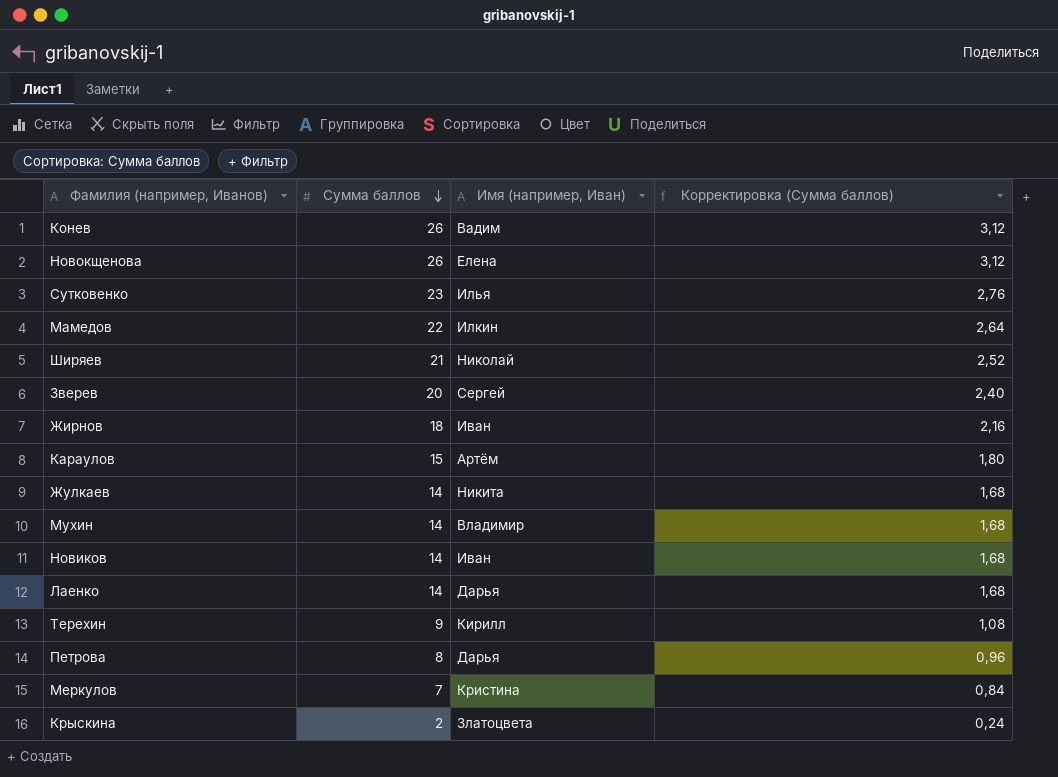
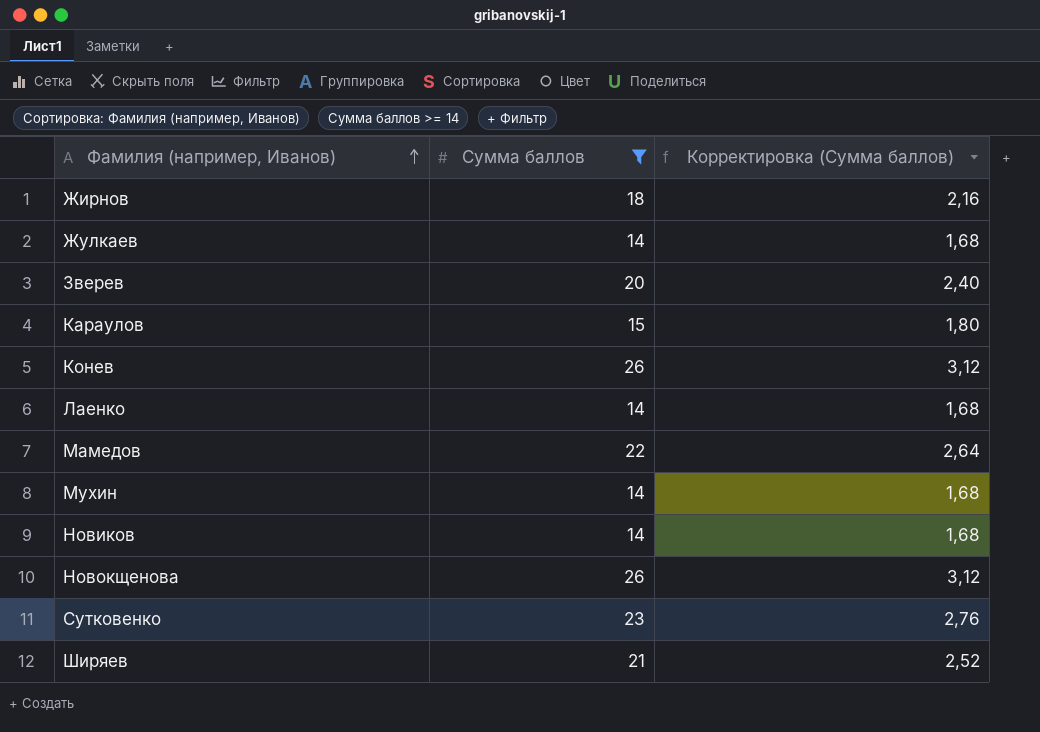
filter: none -> Сумма баллов >= 14
row order: Сумма баллов descending -> Фамилия (например, Иванов) ascending
column Имя (например, Иван) | position: 3 -> none

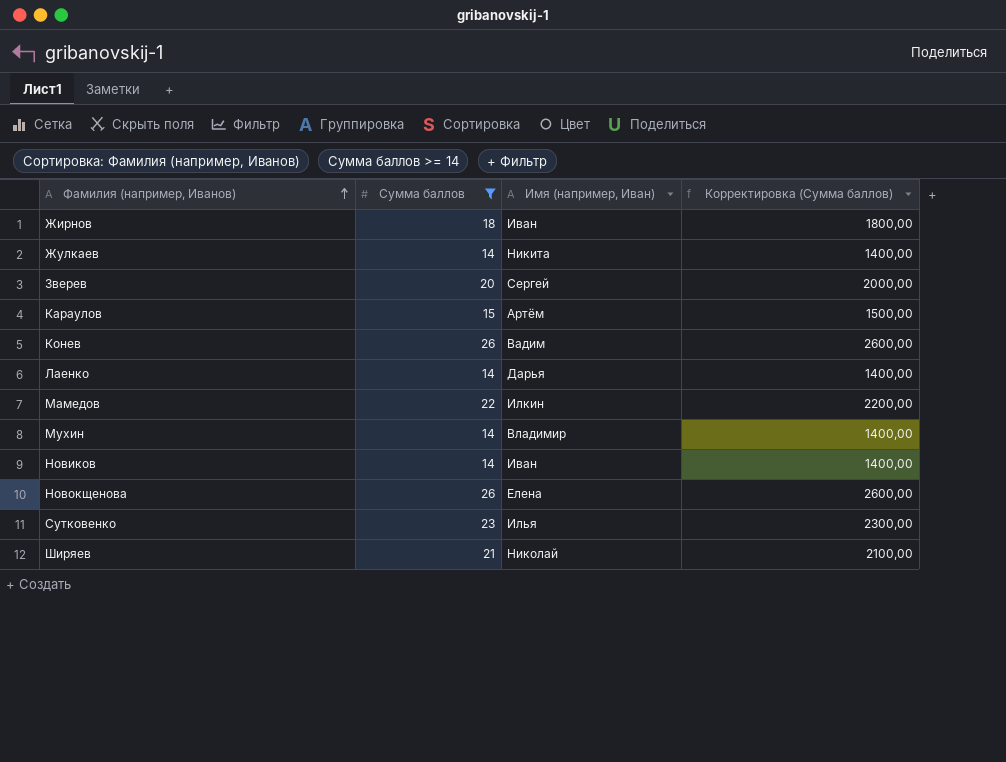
column Имя (например, Иван) | position: none -> 3
column Корректировка (Сумма баллов) | formula: [Сумма баллов] * 0,12 -> [Сумма баллов] * 100

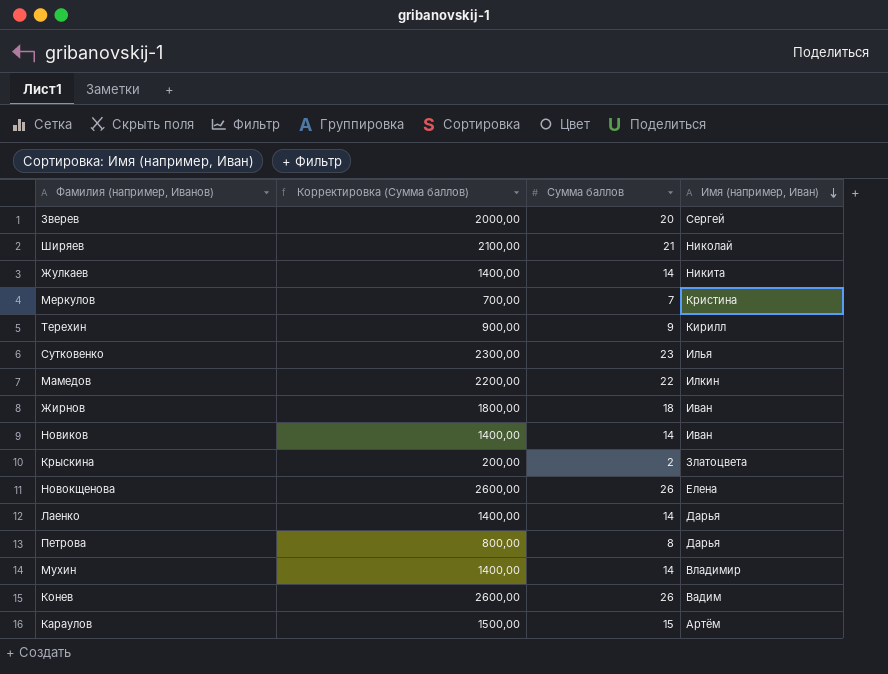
filter: Сумма баллов >= 14 -> none
row order: Фамилия (например, Иванов) ascending -> Имя (например, Иван) descending
column Корректировка (Сумма баллов) | position: 4 -> 2

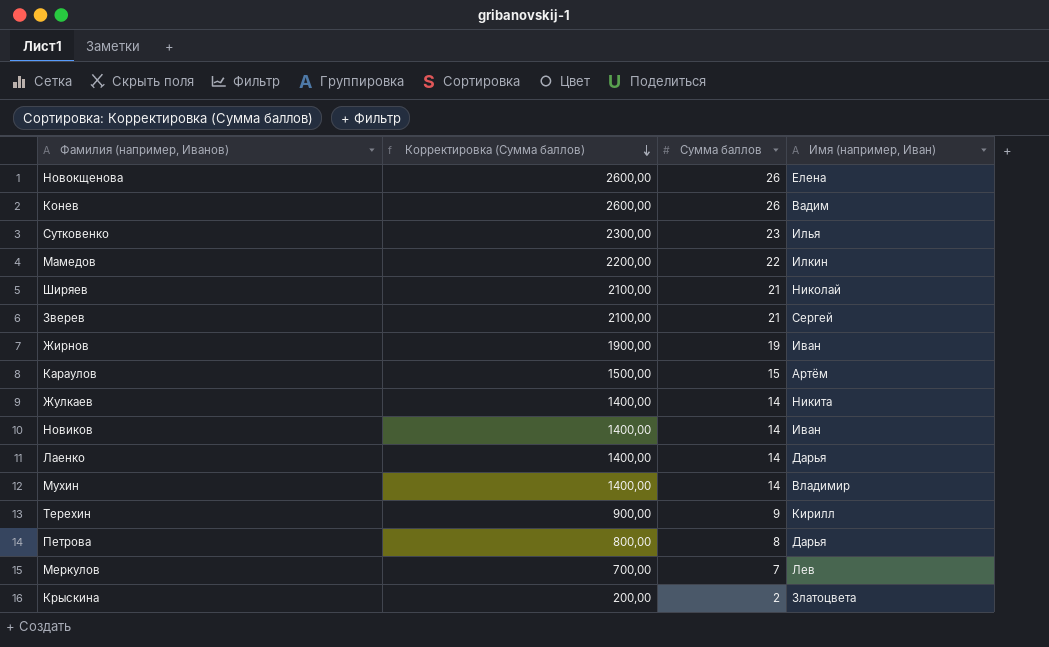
row order: Имя (например, Иван) descending -> Корректировка (Сумма баллов) descending
Зверев | Корректировка (Сумма баллов): 2000,00 -> 2100,00
Зверев | Сумма баллов: 20 -> 21
Жирнов | Корректировка (Сумма баллов): 1800,00 -> 1900,00
Жирнов | Сумма баллов: 18 -> 19
Меркулов | Имя (например, Иван): Кристина -> Лев

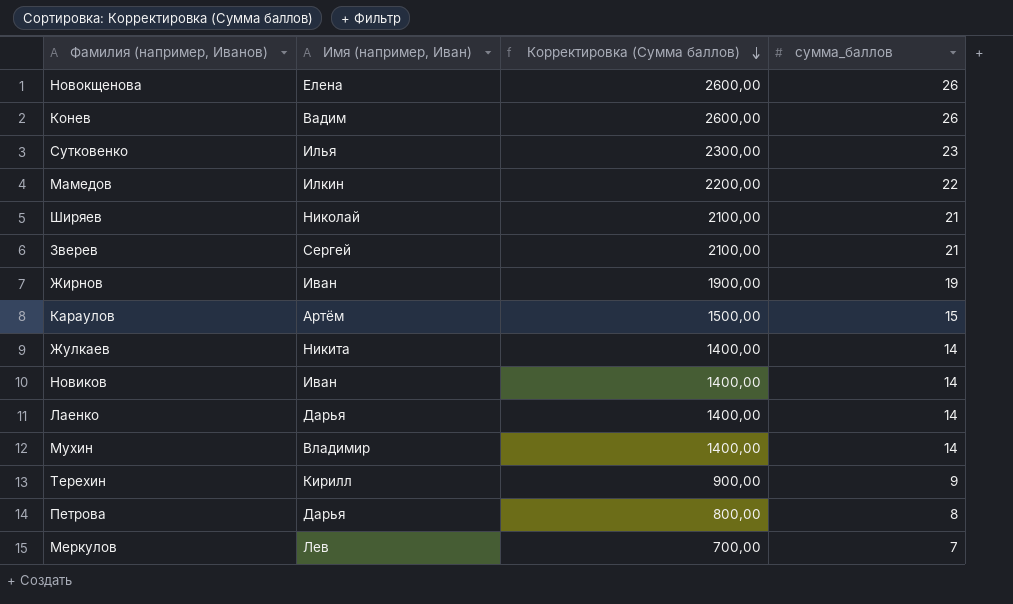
column Имя (например, Иван) | position: 4 -> 2
column name: Сумма баллов -> сумма_баллов
row Крыскина: 200,00 | 2 | Златоцвета -> none

